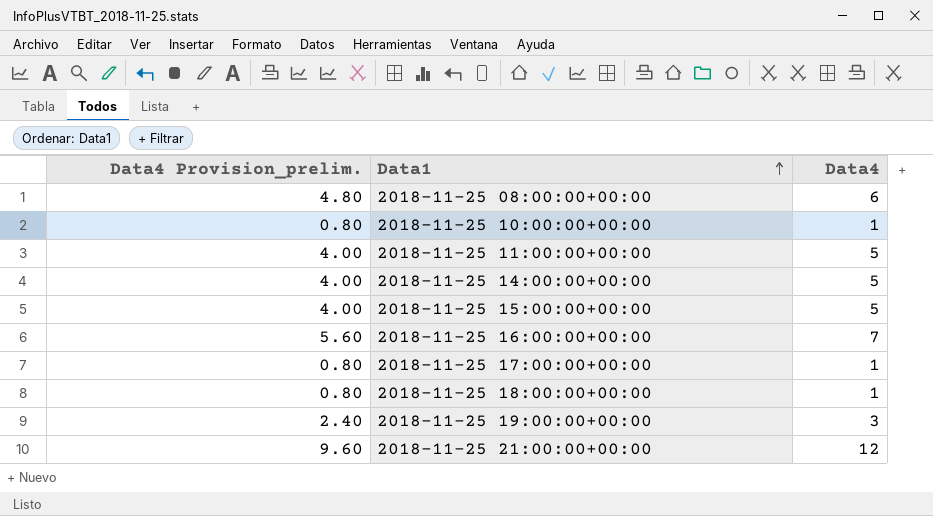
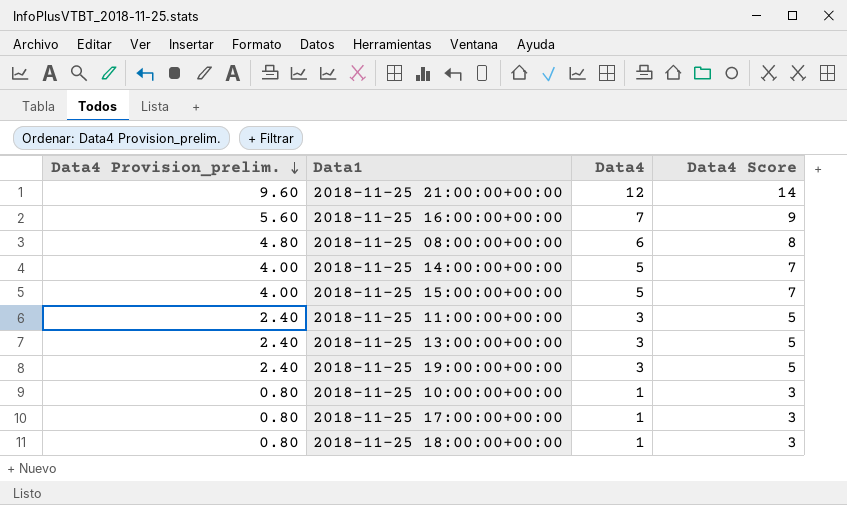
row order: Data1 ascending -> Data4 Provision_prelim. descending
column Data4 Score | formula: none -> [Data4] + 2
2018-11-25 11:00:00+00:00 | Data4 Provision_prelim.: 4.00 -> 2.40
2018-11-25 11:00:00+00:00 | Data4: 5 -> 3
row 2018-11-25 13:00:00+00:00: none -> 2.40 | 3 | 5

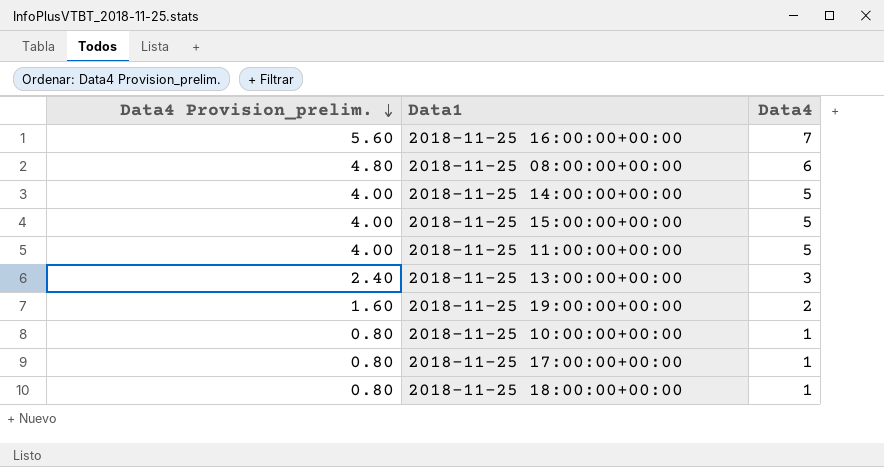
column Data4 Score | formula: [Data4] + 2 -> none
row 2018-11-25 21:00:00+00:00: 9.60 | 12 | 14 -> none
2018-11-25 11:00:00+00:00 | Data4 Provision_prelim.: 2.40 -> 4.00
2018-11-25 11:00:00+00:00 | Data4: 3 -> 5
2018-11-25 19:00:00+00:00 | Data4 Provision_prelim.: 2.40 -> 1.60
2018-11-25 19:00:00+00:00 | Data4: 3 -> 2

